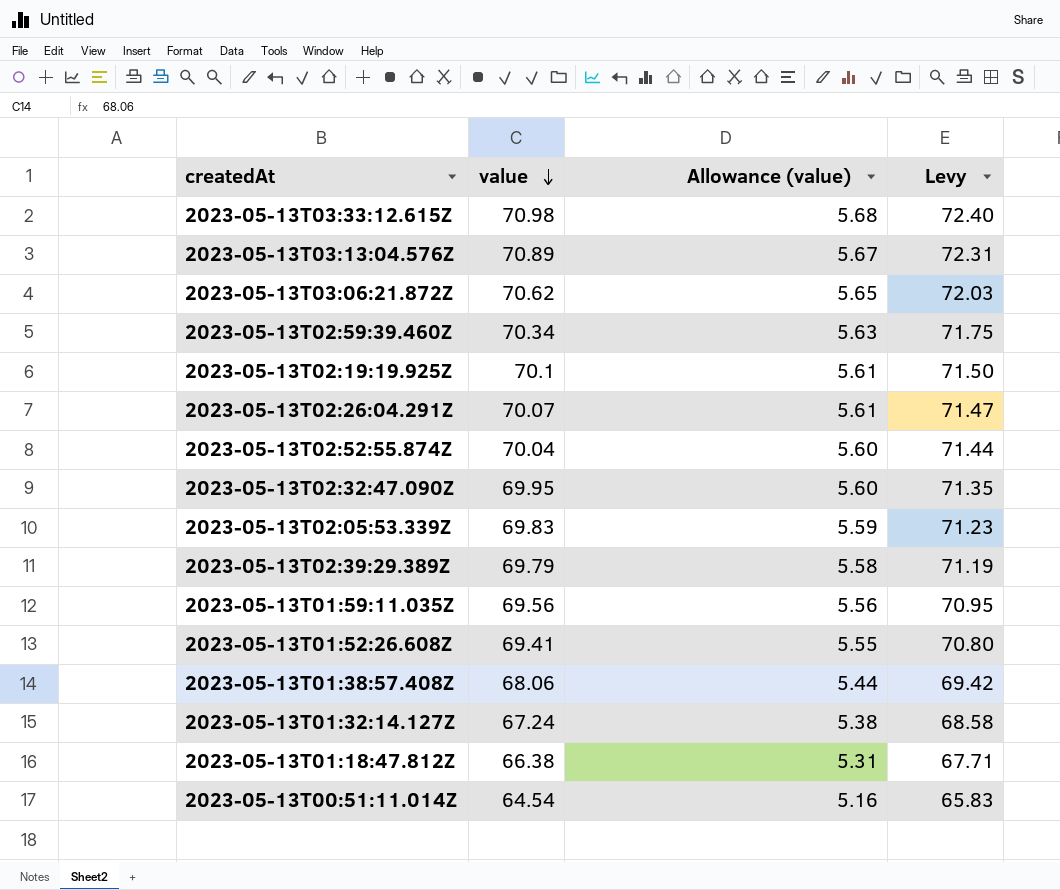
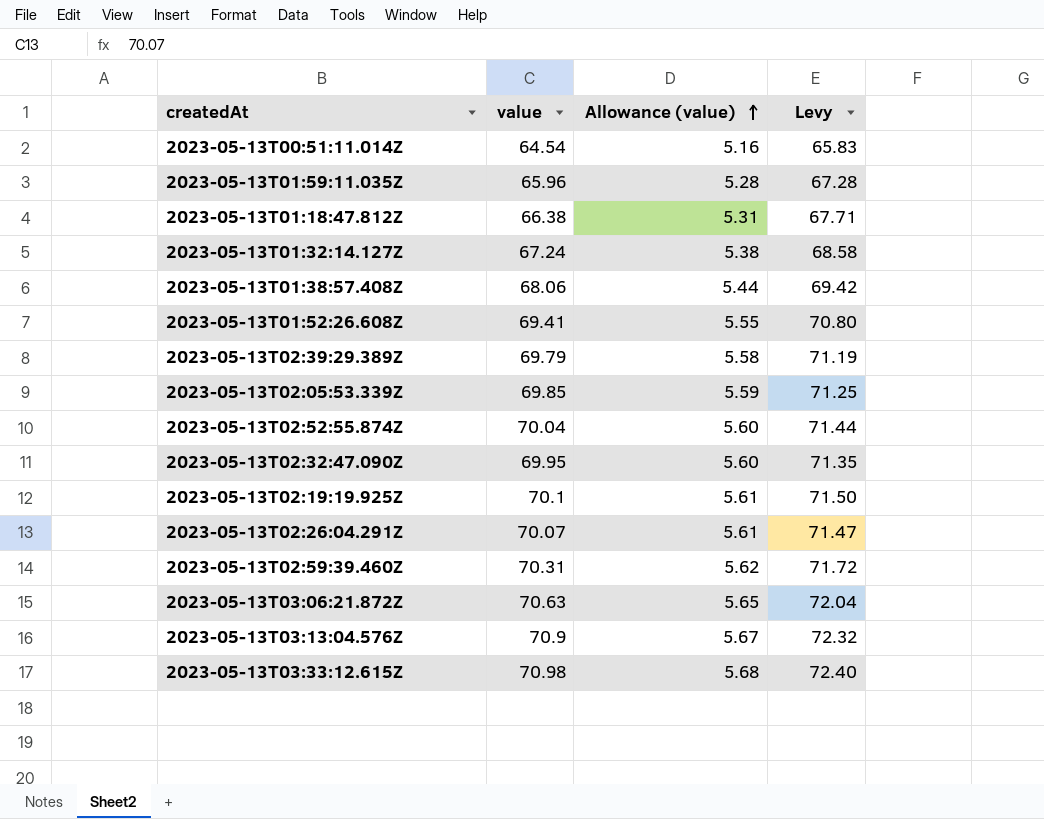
row order: value descending -> Allowance (value) ascending
2023-05-13T01:59:11.035Z | value: 69.56 -> 65.96
2023-05-13T01:59:11.035Z | Allowance (value): 5.56 -> 5.28
2023-05-13T01:59:11.035Z | Levy: 70.95 -> 67.28
2023-05-13T02:05:53.339Z | value: 69.83 -> 69.85
2023-05-13T02:05:53.339Z | Levy: 71.23 -> 71.25
2023-05-13T02:59:39.460Z | value: 70.34 -> 70.31
2023-05-13T02:59:39.460Z | Allowance (value): 5.63 -> 5.62
2023-05-13T02:59:39.460Z | Levy: 71.75 -> 71.72
2023-05-13T03:06:21.872Z | value: 70.62 -> 70.63
2023-05-13T03:06:21.872Z | Levy: 72.03 -> 72.04
2023-05-13T03:13:04.576Z | value: 70.89 -> 70.9
2023-05-13T03:13:04.576Z | Levy: 72.31 -> 72.32

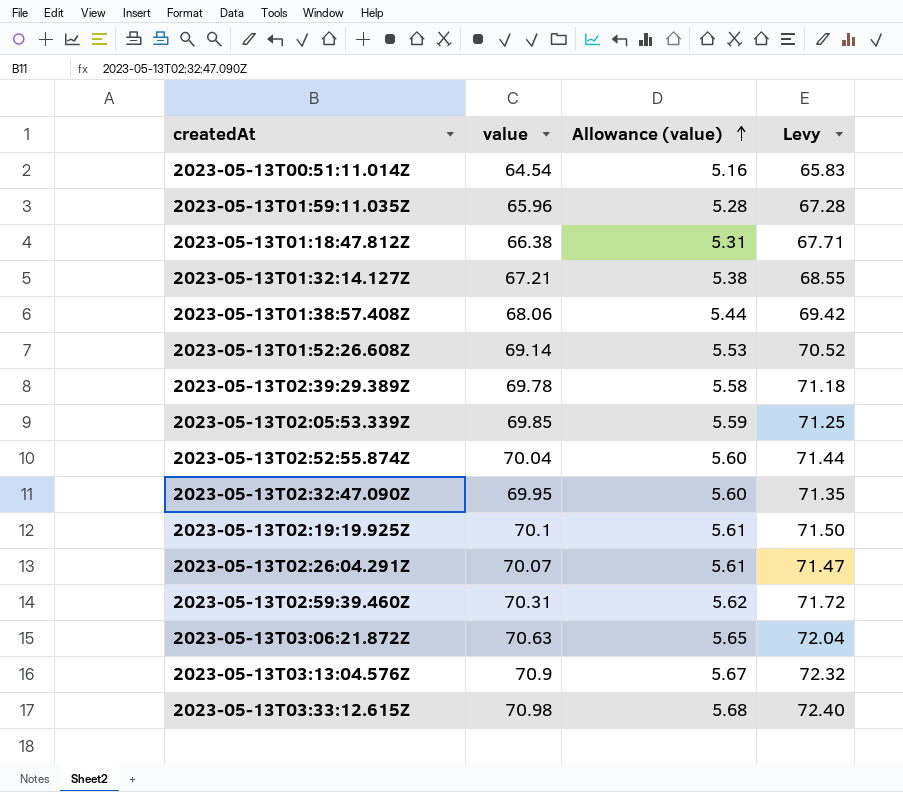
2023-05-13T01:32:14.127Z | value: 67.24 -> 67.21
2023-05-13T01:32:14.127Z | Levy: 68.58 -> 68.55
2023-05-13T01:52:26.608Z | value: 69.41 -> 69.14
2023-05-13T01:52:26.608Z | Allowance (value): 5.55 -> 5.53
2023-05-13T01:52:26.608Z | Levy: 70.80 -> 70.52
2023-05-13T02:39:29.389Z | value: 69.79 -> 69.78
2023-05-13T02:39:29.389Z | Levy: 71.19 -> 71.18

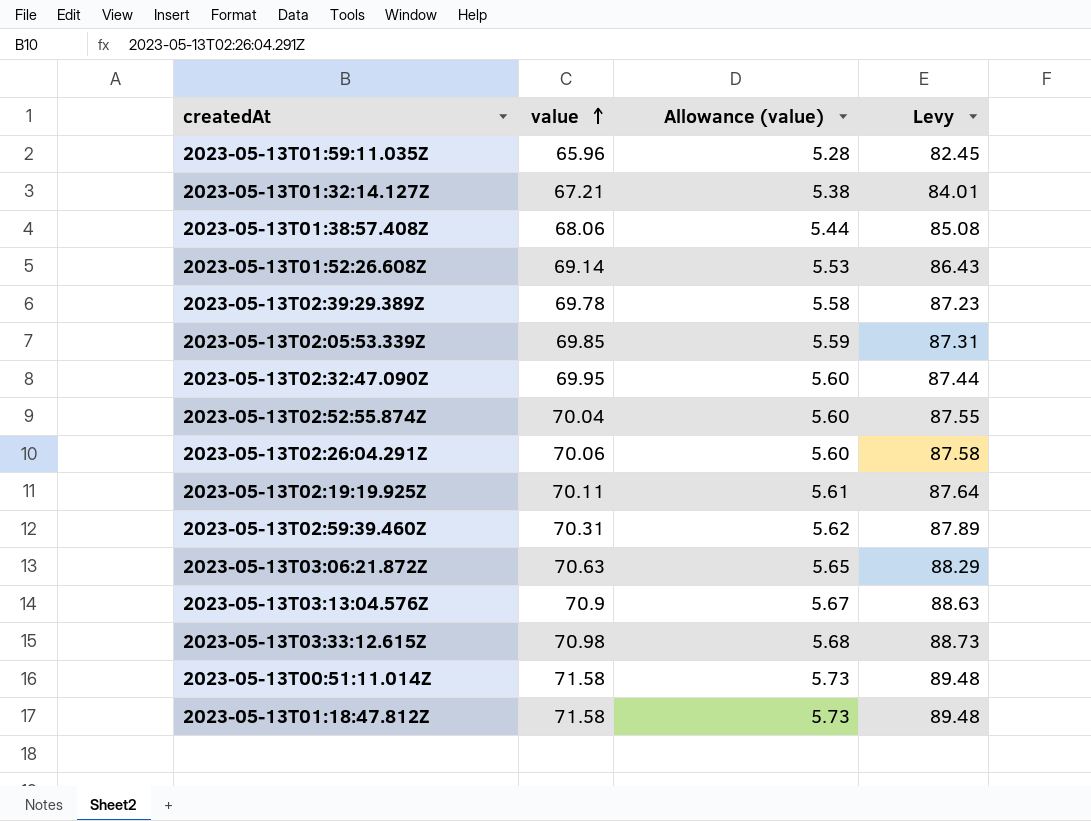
row order: Allowance (value) ascending -> value ascending
column Levy | formula: [value] * 1.02 -> [value] * 1.25
2023-05-13T02:26:04.291Z | value: 70.07 -> 70.06
2023-05-13T02:26:04.291Z | Allowance (value): 5.61 -> 5.60
2023-05-13T02:19:19.925Z | value: 70.1 -> 70.11
2023-05-13T00:51:11.014Z | value: 64.54 -> 71.58
2023-05-13T00:51:11.014Z | Allowance (value): 5.16 -> 5.73
2023-05-13T01:18:47.812Z | value: 66.38 -> 71.58
2023-05-13T01:18:47.812Z | Allowance (value): 5.31 -> 5.73

